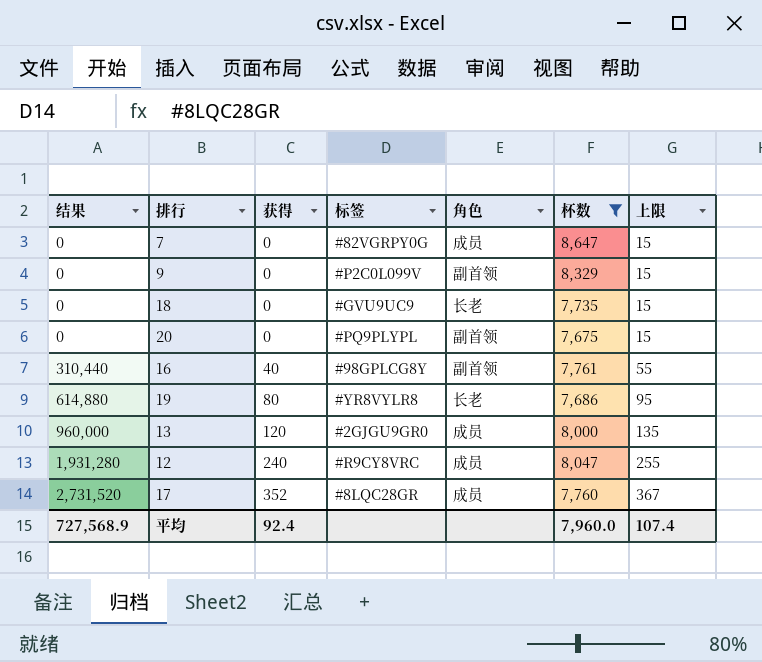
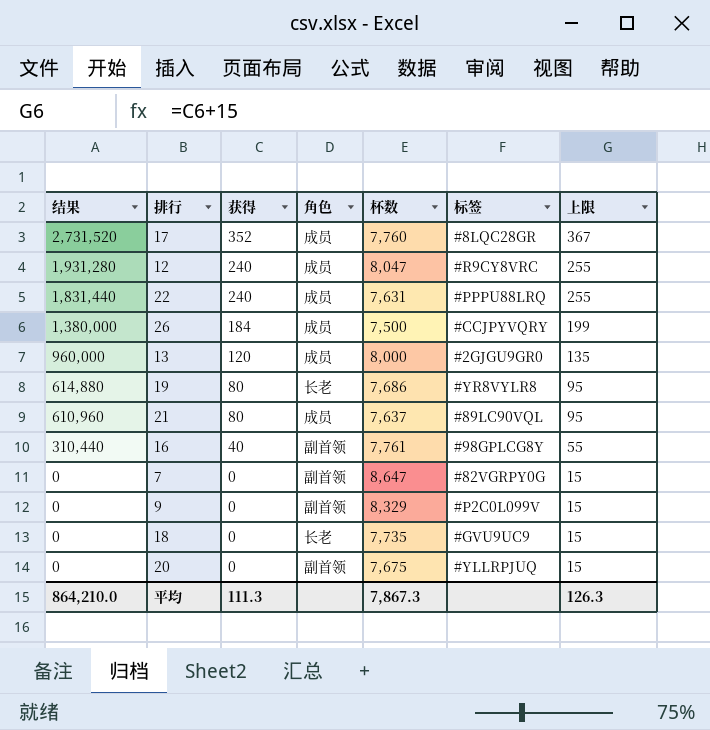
filter: 杯数 >= 7,675 -> none
row order: 结果 ascending -> 结果 descending
column 标签 | position: 4 -> 6
7 | 角色: 成员 -> 副首领
20 | 标签: #PQ9PLYPL -> #YLLRPJUQ
平均 | 结果: 727,568.9 -> 864,210.0
平均 | 获得: 92.4 -> 111.3
平均 | 杯数: 7,960.0 -> 7,867.3
平均 | 上限: 107.4 -> 126.3

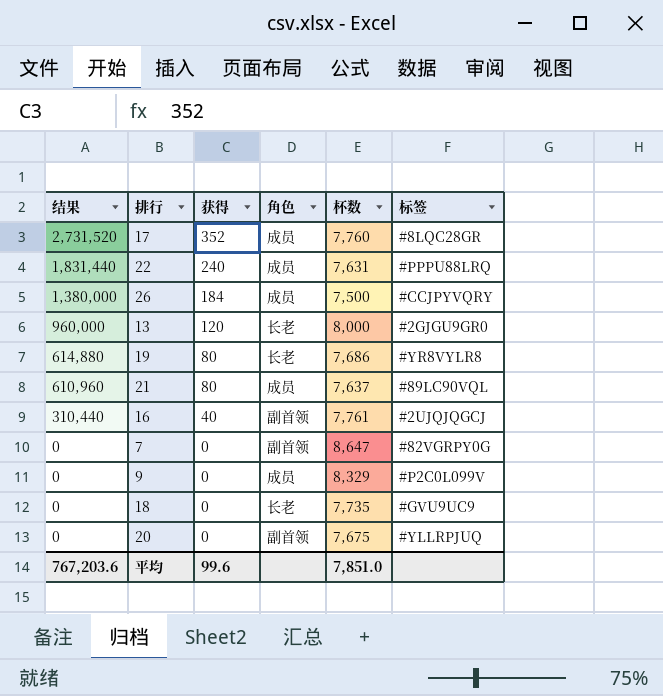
column 上限 | formula: [获得] + 15 -> none
row 12: 1,931,280 | 240 | 成员 | 8,047 | #R9CY8VRC | 255 -> none
13 | 角色: 成员 -> 长老
16 | 标签: #98GPLCG8Y -> #2UJQJQGCJ
9 | 角色: 副首领 -> 成员
平均 | 结果: 864,210.0 -> 767,203.6
平均 | 获得: 111.3 -> 99.6
平均 | 杯数: 7,867.3 -> 7,851.0

